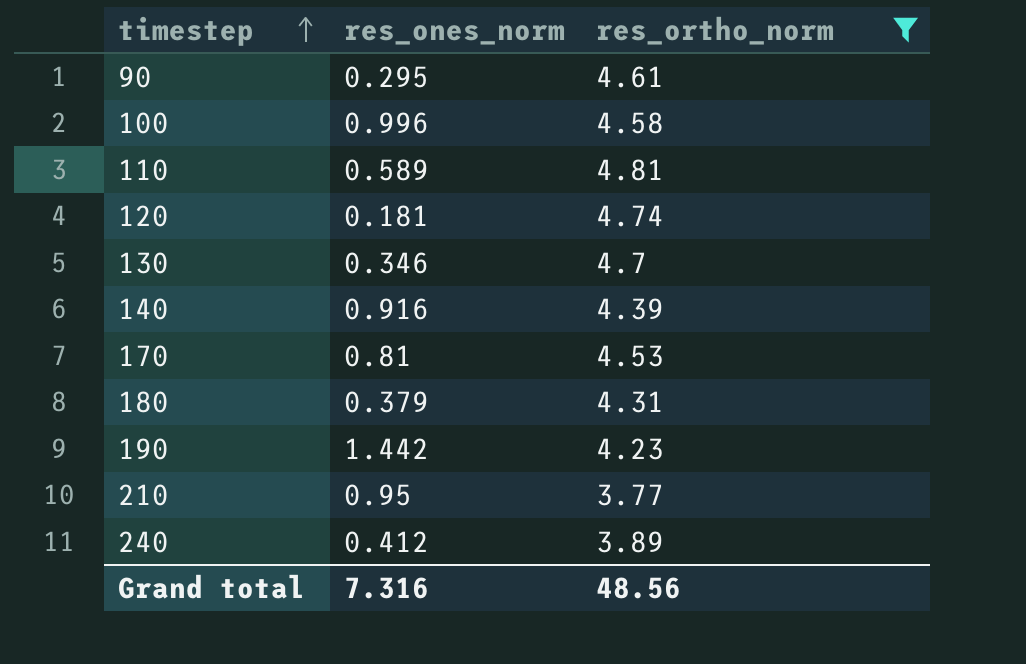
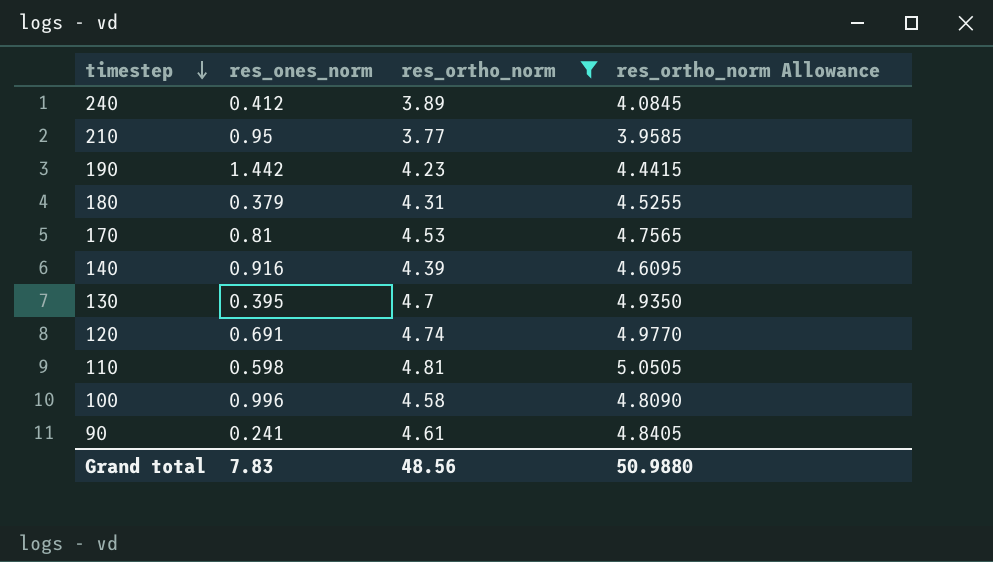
row order: timestep ascending -> timestep descending
column res_ortho_norm Allowance | formula: none -> [res_ortho_norm] * 1.05
130 | res_ones_norm: 0.346 -> 0.395
120 | res_ones_norm: 0.181 -> 0.691
110 | res_ones_norm: 0.589 -> 0.598
90 | res_ones_norm: 0.295 -> 0.241
Grand total | res_ones_norm: 7.316 -> 7.83

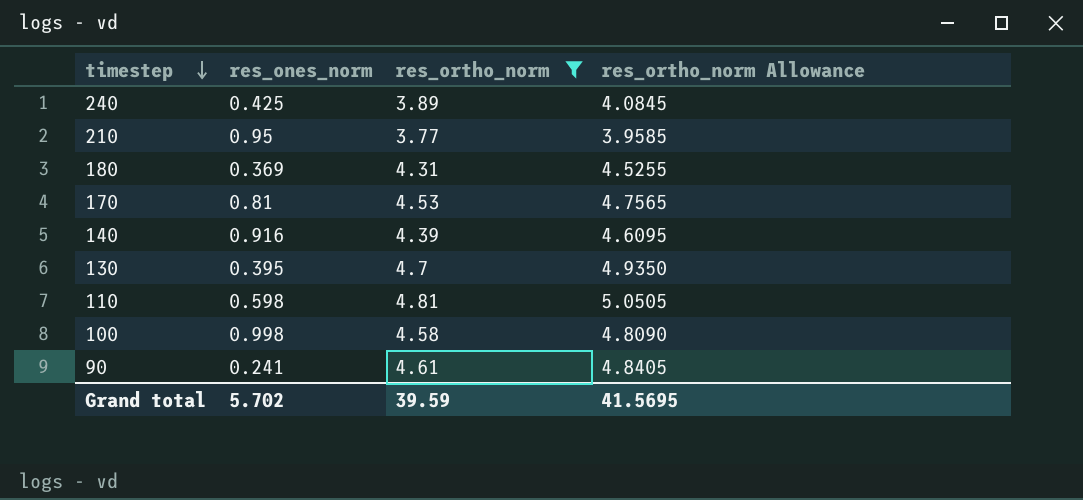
row 190: 1.442 | 4.23 | 4.4415 -> none
row 120: 0.691 | 4.74 | 4.9770 -> none
240 | res_ones_norm: 0.412 -> 0.425
180 | res_ones_norm: 0.379 -> 0.369
100 | res_ones_norm: 0.996 -> 0.998
Grand total | res_ones_norm: 7.83 -> 5.702
Grand total | res_ortho_norm: 48.56 -> 39.59
Grand total | res_ortho_norm Allowance: 50.9880 -> 41.5695

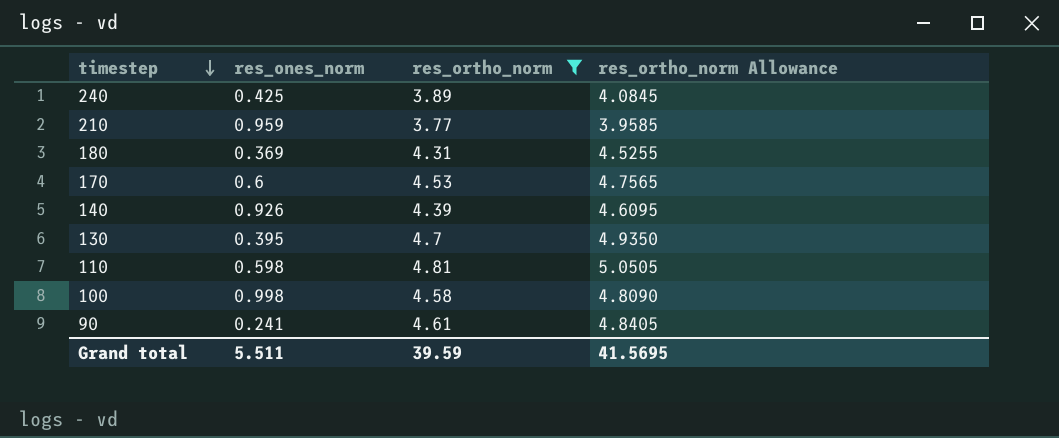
210 | res_ones_norm: 0.95 -> 0.959
170 | res_ones_norm: 0.81 -> 0.6
140 | res_ones_norm: 0.916 -> 0.926
Grand total | res_ones_norm: 5.702 -> 5.511

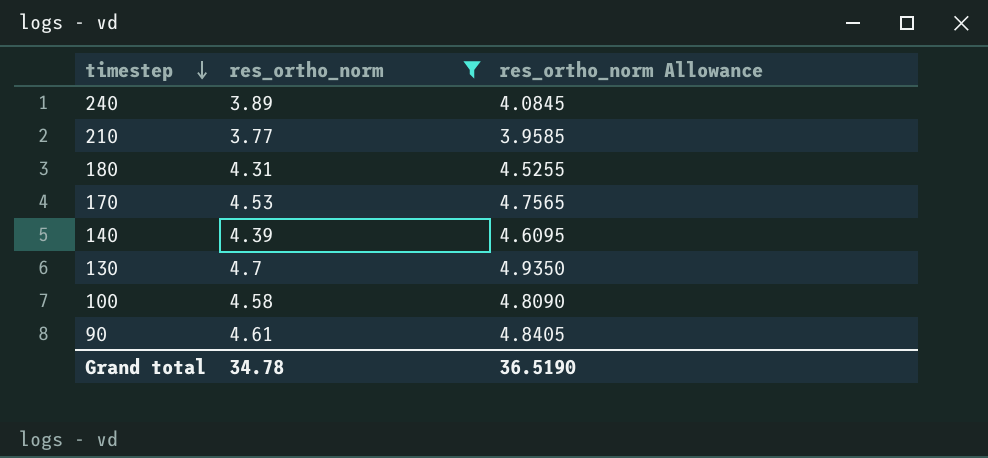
column res_ones_norm | position: 2 -> none
row 110: 0.598 | 4.81 | 5.0505 -> none
Grand total | res_ortho_norm: 39.59 -> 34.78
Grand total | res_ortho_norm Allowance: 41.5695 -> 36.5190

